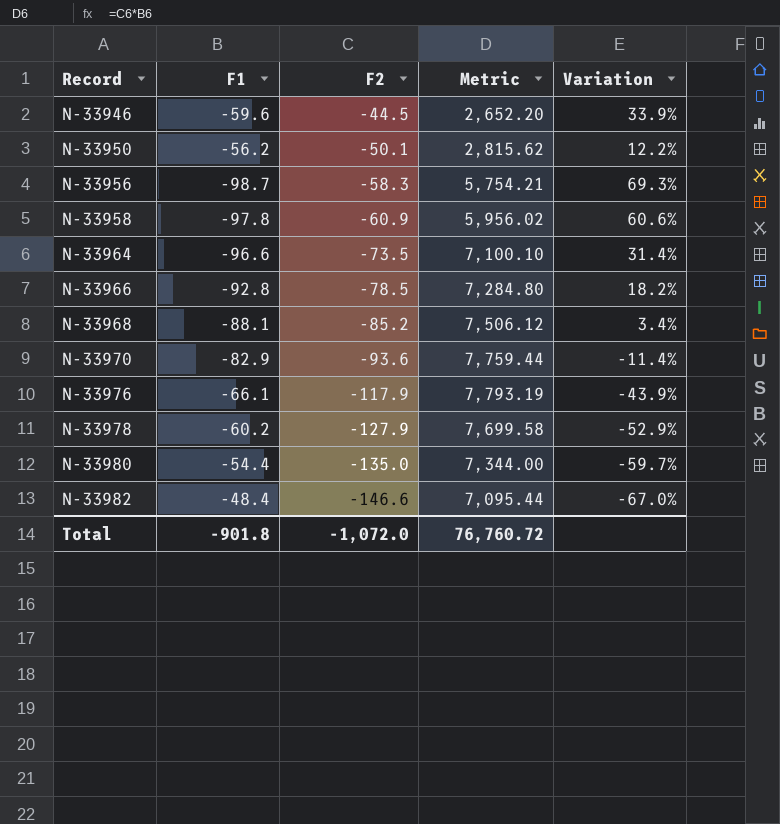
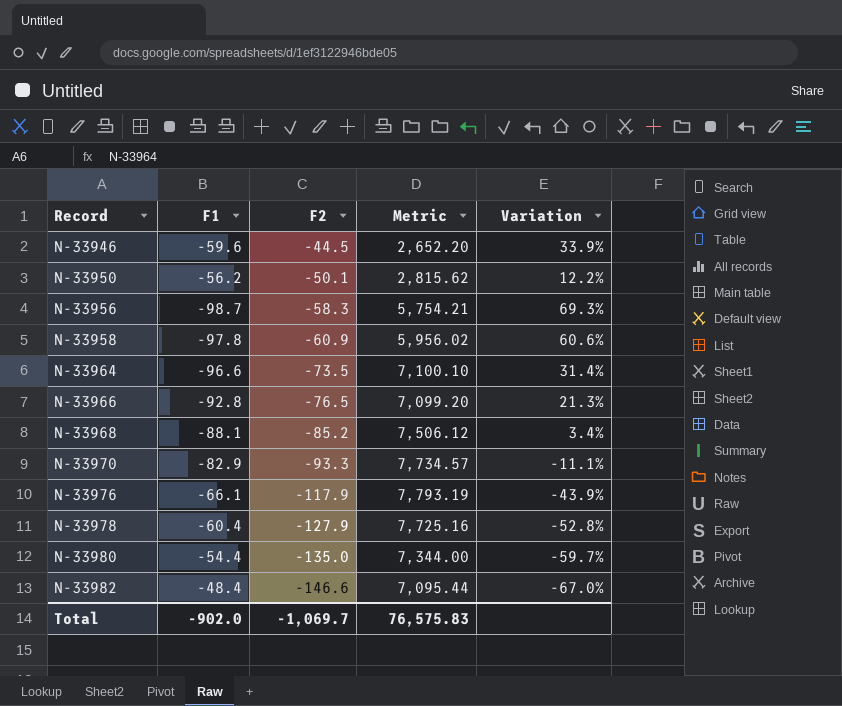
N-33966 | F2: -78.5 -> -76.5
N-33966 | Metric: 7,284.80 -> 7,099.20
N-33966 | Variation: 18.2% -> 21.3%
N-33970 | F2: -93.6 -> -93.3
N-33970 | Metric: 7,759.44 -> 7,734.57
N-33970 | Variation: -11.4% -> -11.1%
N-33978 | F1: -60.2 -> -60.4
N-33978 | Metric: 7,699.58 -> 7,725.16
N-33978 | Variation: -52.9% -> -52.8%
Total | F1: -901.8 -> -902.0
Total | F2: -1,072.0 -> -1,069.7
Total | Metric: 76,760.72 -> 76,575.83

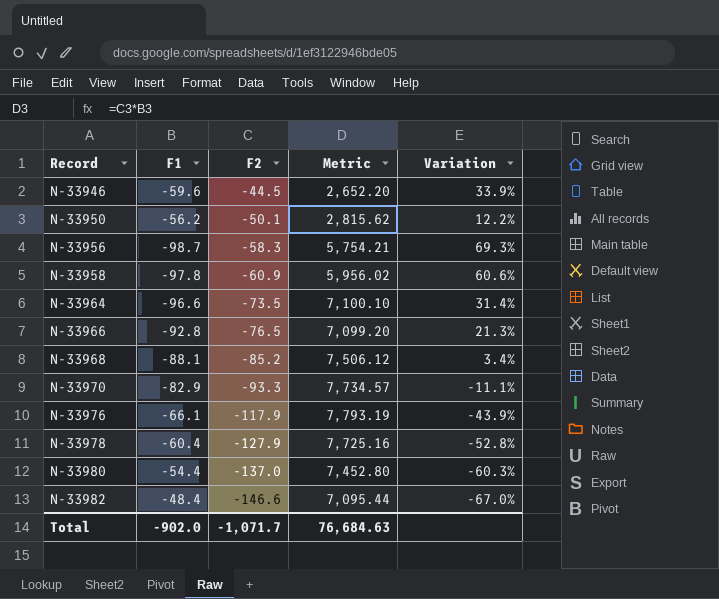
N-33980 | F2: -135.0 -> -137.0
N-33980 | Metric: 7,344.00 -> 7,452.80
N-33980 | Variation: -59.7% -> -60.3%
Total | F2: -1,069.7 -> -1,071.7
Total | Metric: 76,575.83 -> 76,684.63

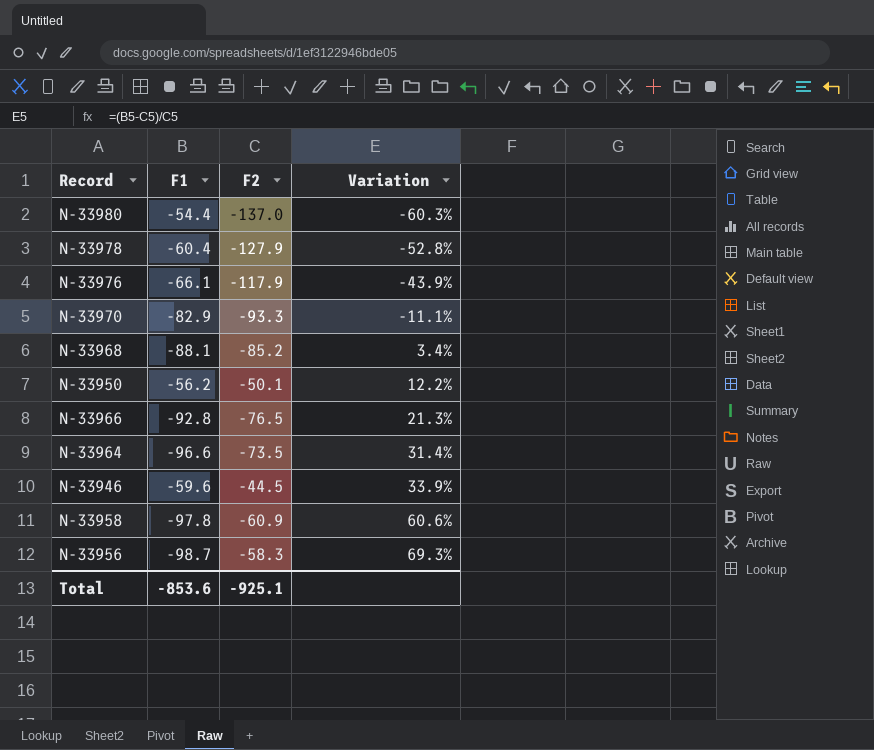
row order: Record ascending -> Variation ascending
column Metric | formula: [F1] * [F2] -> none
row N-33982: -48.4 | -146.6 | 7,095.44 | -67.0% -> none
Total | F1: -902.0 -> -853.6
Total | F2: -1,071.7 -> -925.1

